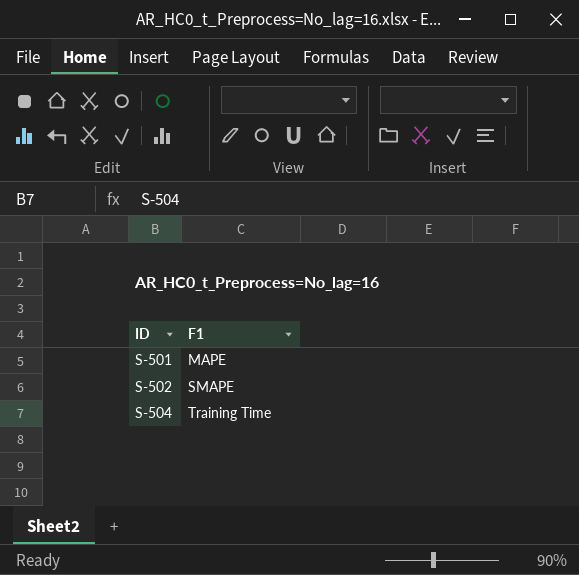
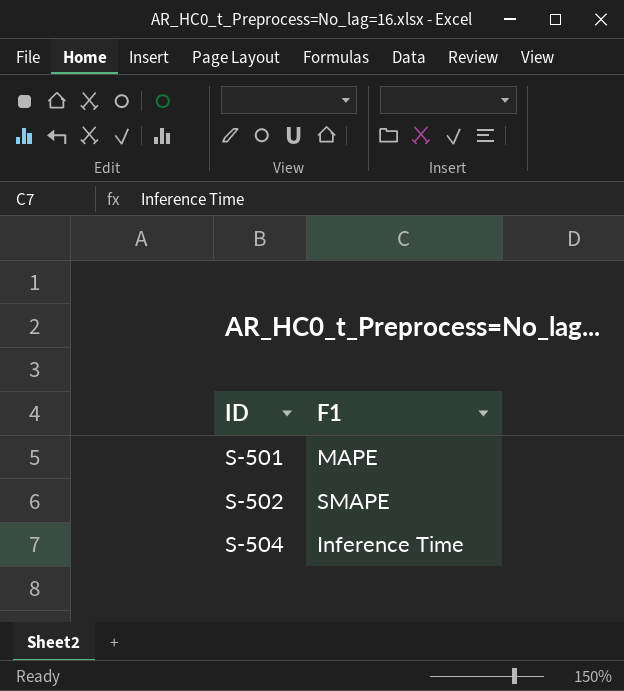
S-504 | F1: Training Time -> Inference Time

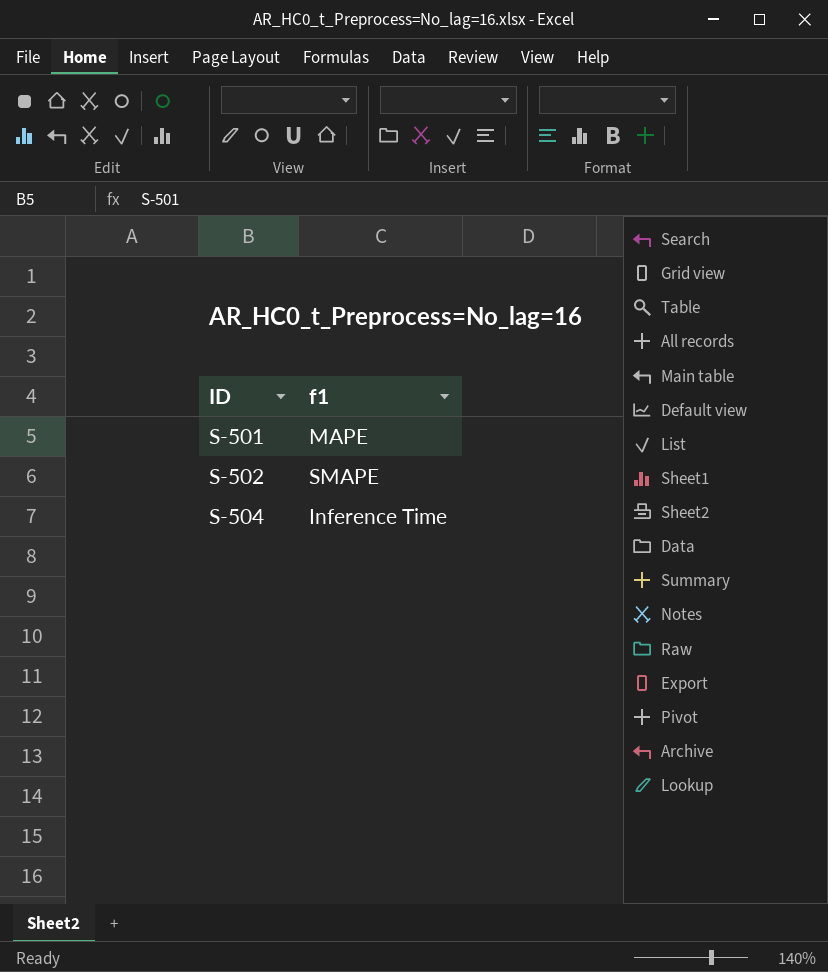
column name: F1 -> f1

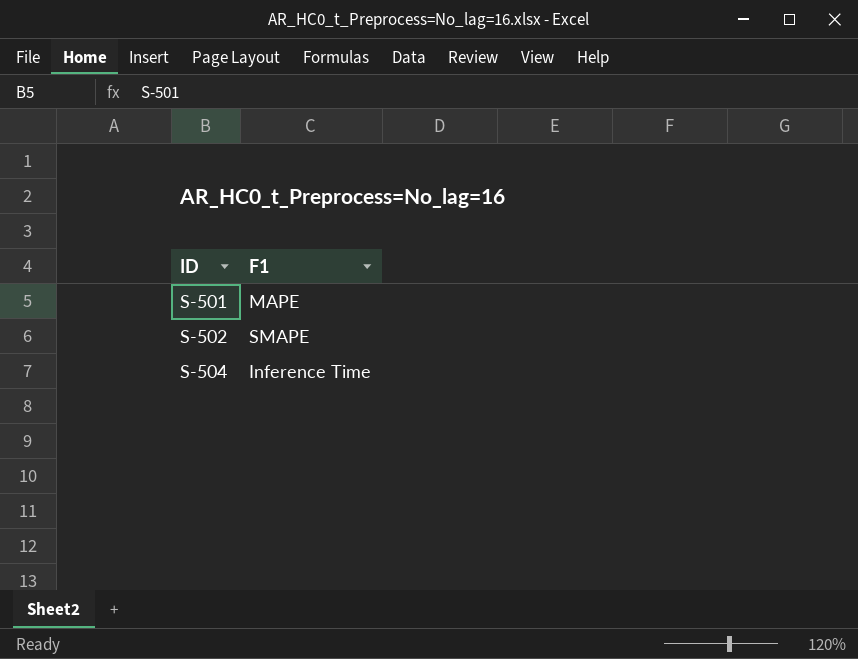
column name: f1 -> F1

